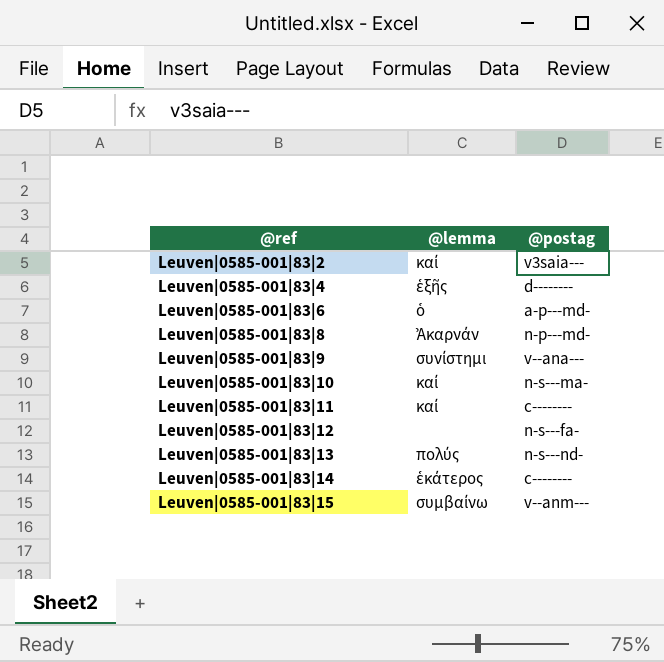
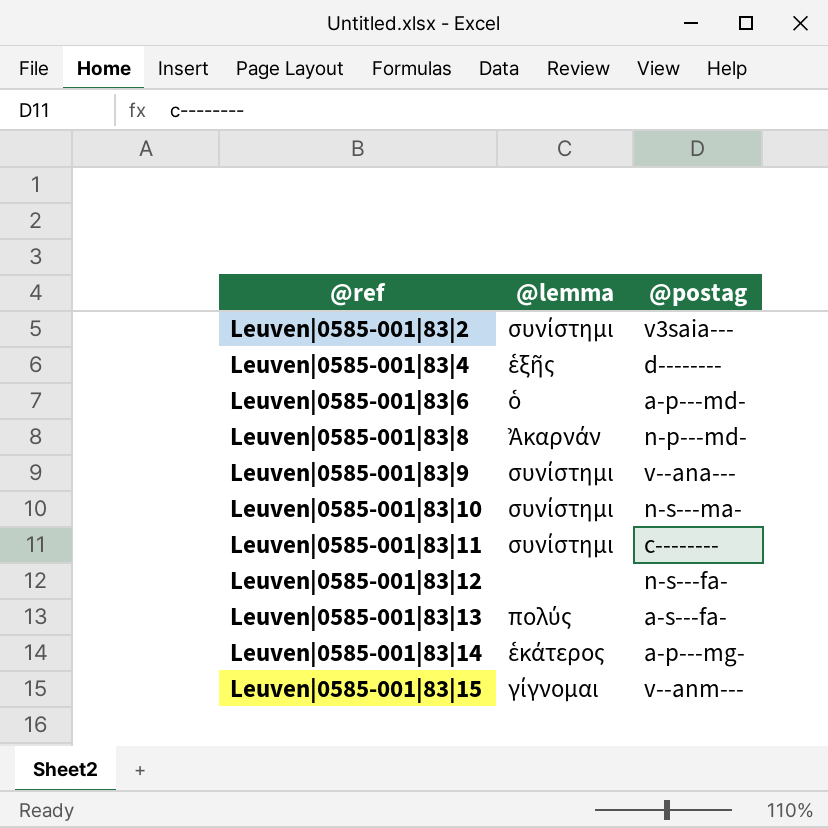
Leuven|0585-001|83|2 | @lemma: καί -> συνίστημι
Leuven|0585-001|83|10 | @lemma: καί -> συνίστημι
Leuven|0585-001|83|11 | @lemma: καί -> συνίστημι
Leuven|0585-001|83|13 | @postag: n-s---nd- -> a-s---fa-
Leuven|0585-001|83|14 | @postag: c-------- -> a-p---mg-
Leuven|0585-001|83|15 | @lemma: συμβαίνω -> γίγνομαι

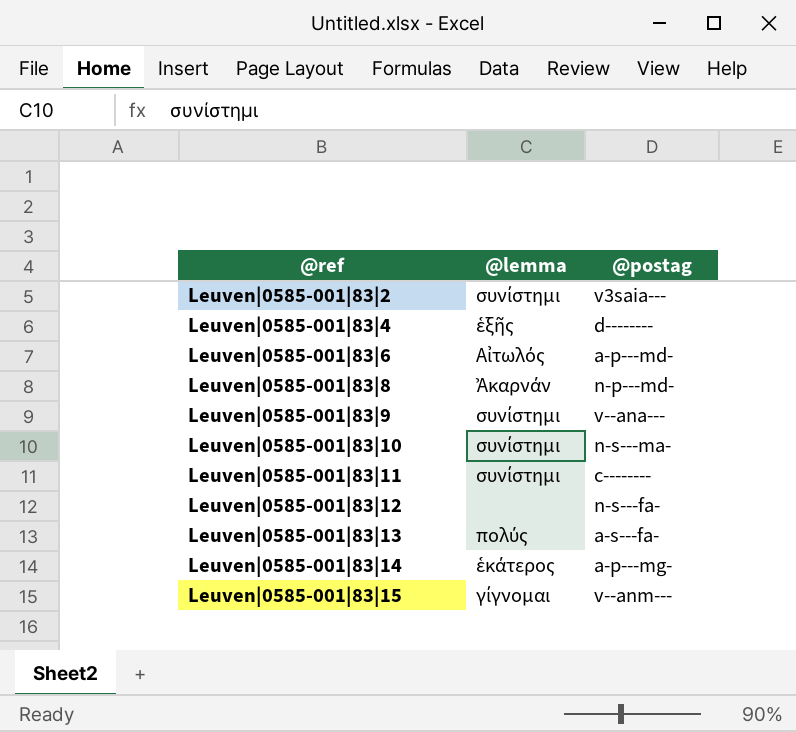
Leuven|0585-001|83|6 | @lemma: ὁ -> Αἰτωλός

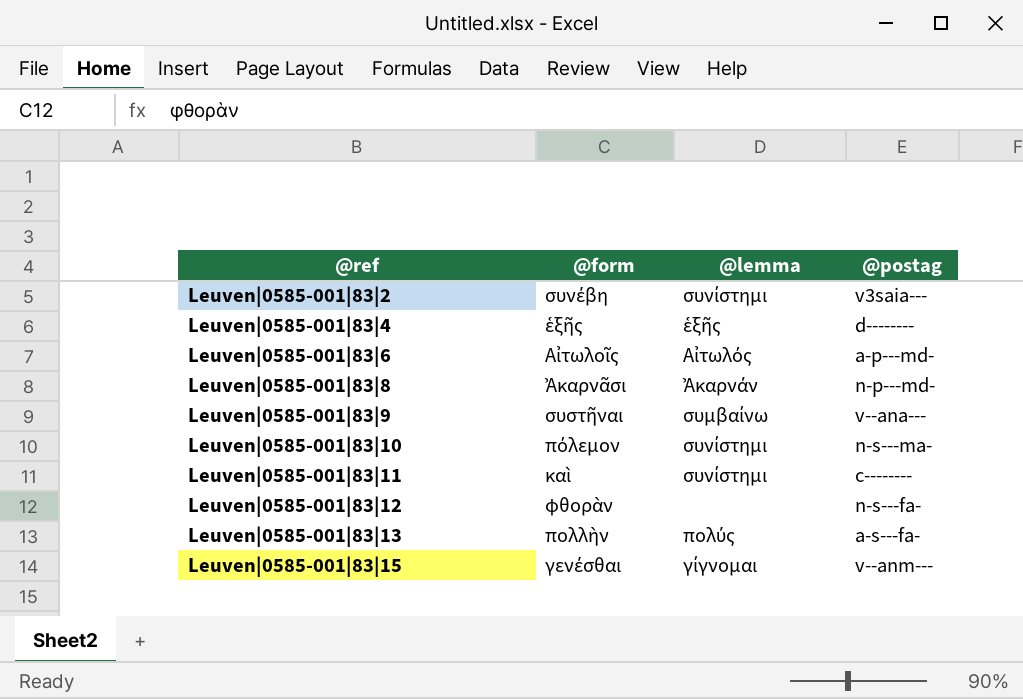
column @form | position: none -> 2
row Leuven|0585-001|83|14: ἑκάτερος | a-p---mg- -> none
Leuven|0585-001|83|9 | @lemma: συνίστημι -> συμβαίνω

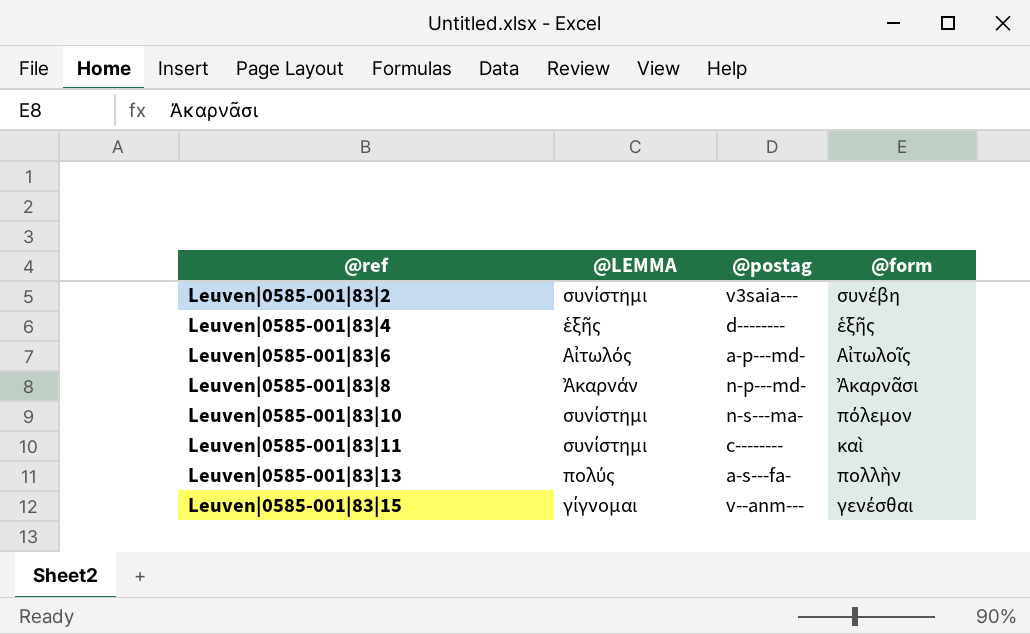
column name: @lemma -> @LEMMA
column @form | position: 2 -> 4
row Leuven|0585-001|83|9: συστῆναι | συμβαίνω | v--ana--- -> none
row Leuven|0585-001|83|12: φθορὰν | none | n-s---fa- -> none

